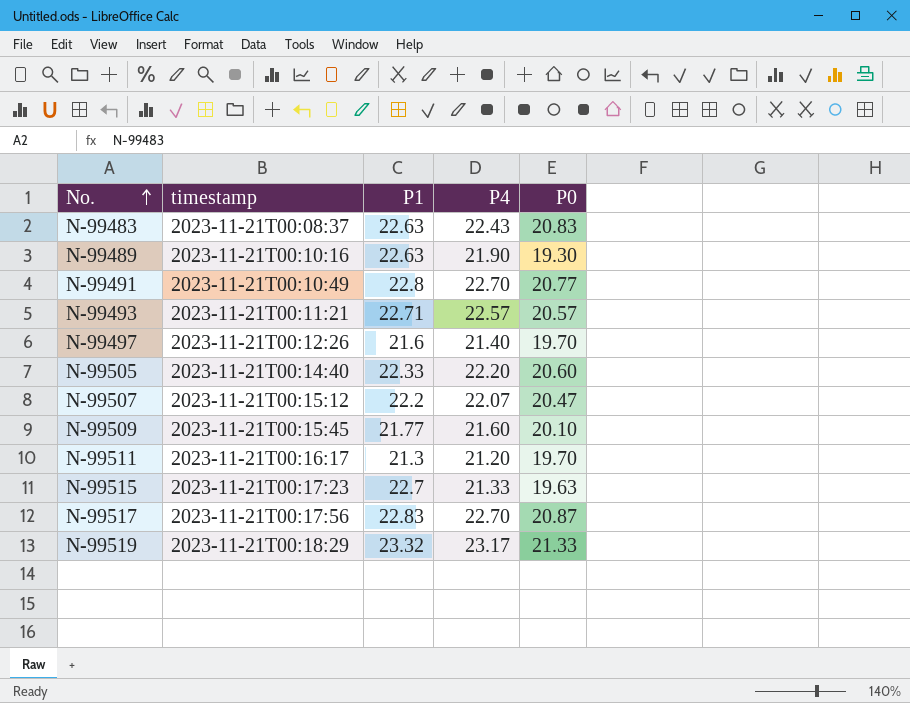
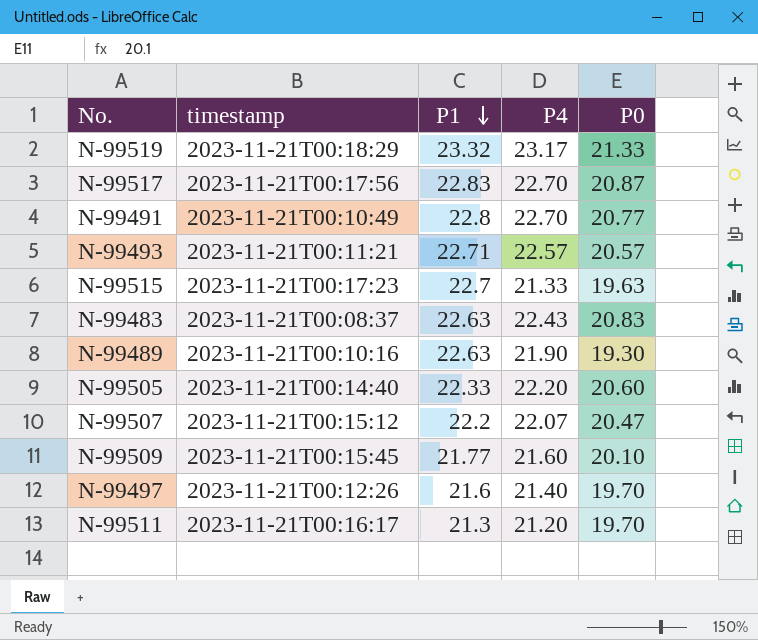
row order: No. ascending -> P1 descending

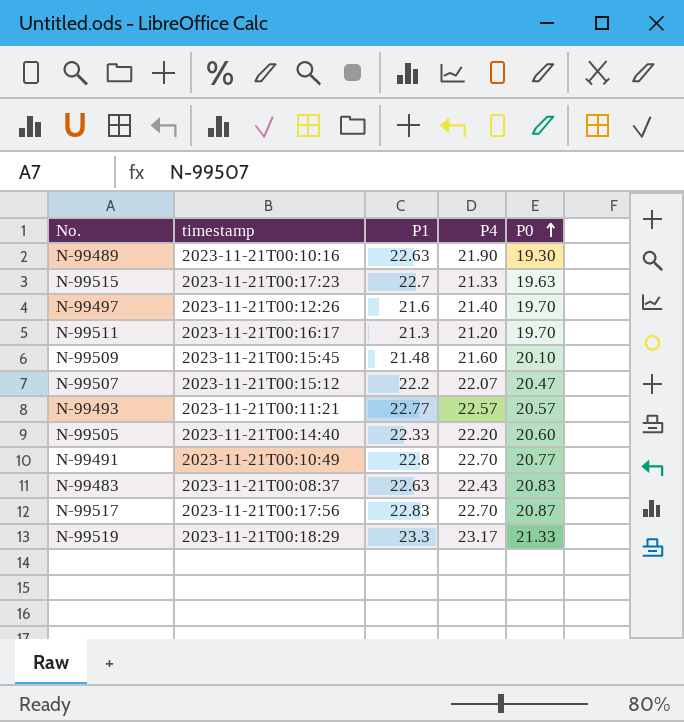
row order: P1 descending -> P0 ascending
N-99509 | P1: 21.77 -> 21.48
N-99493 | P1: 22.71 -> 22.77
N-99519 | P1: 23.32 -> 23.3

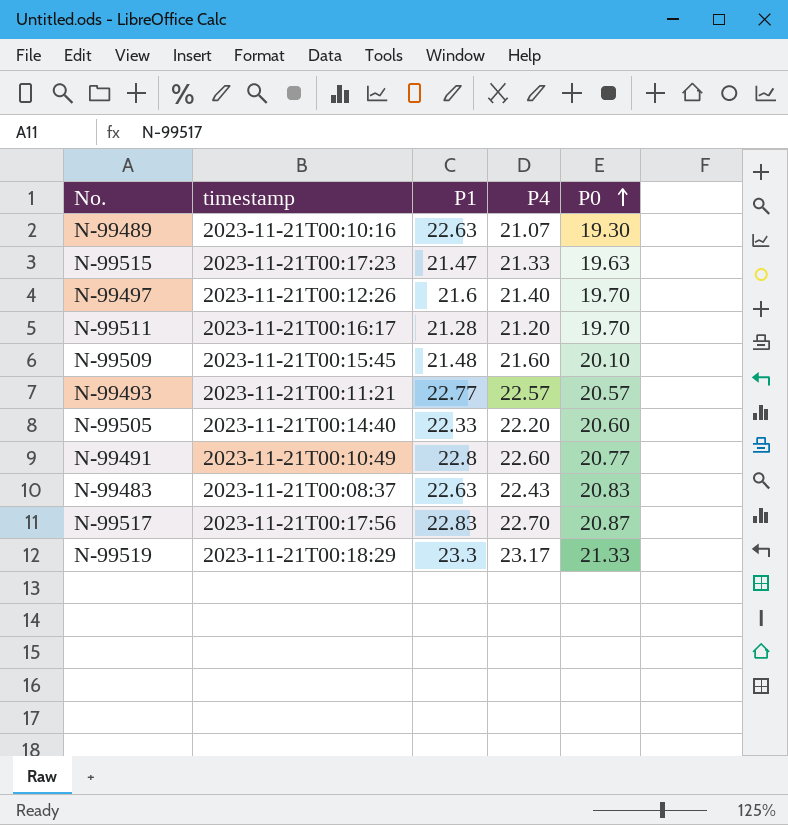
row N-99507: 2023-11-21T00:15:12 | 22.2 | 22.07 | 20.47 -> none
N-99489 | P4: 21.90 -> 21.07
N-99515 | P1: 22.7 -> 21.47
N-99511 | P1: 21.3 -> 21.28
N-99491 | P4: 22.70 -> 22.60

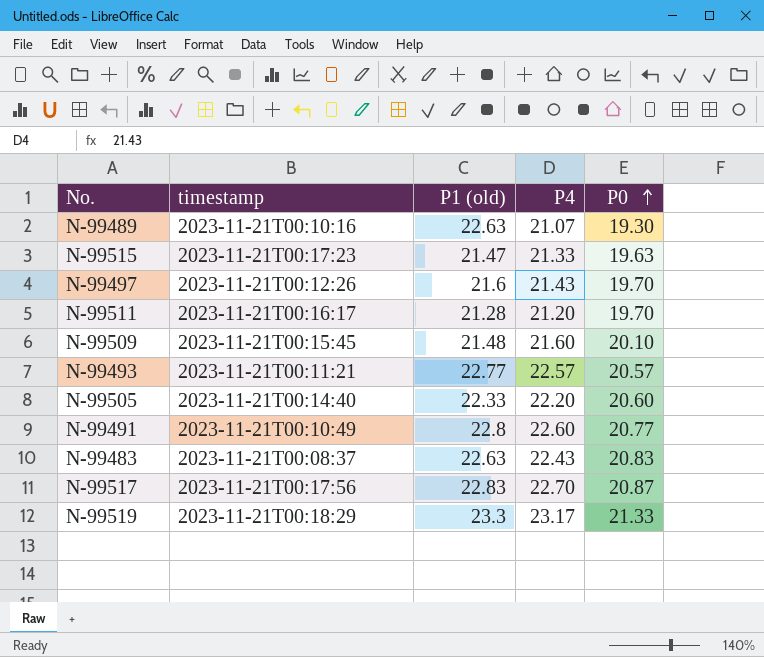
column name: P1 -> P1 (old)
N-99497 | P4: 21.40 -> 21.43

